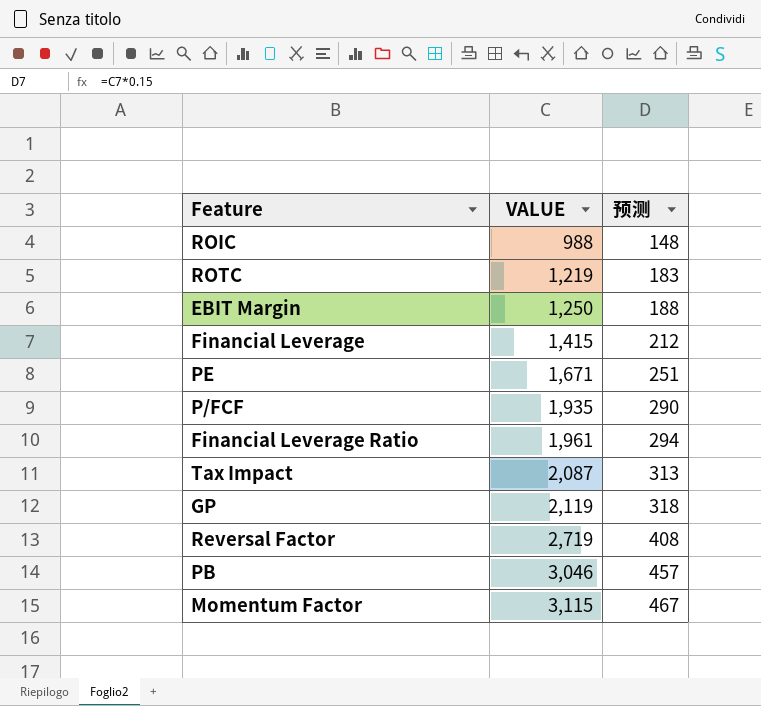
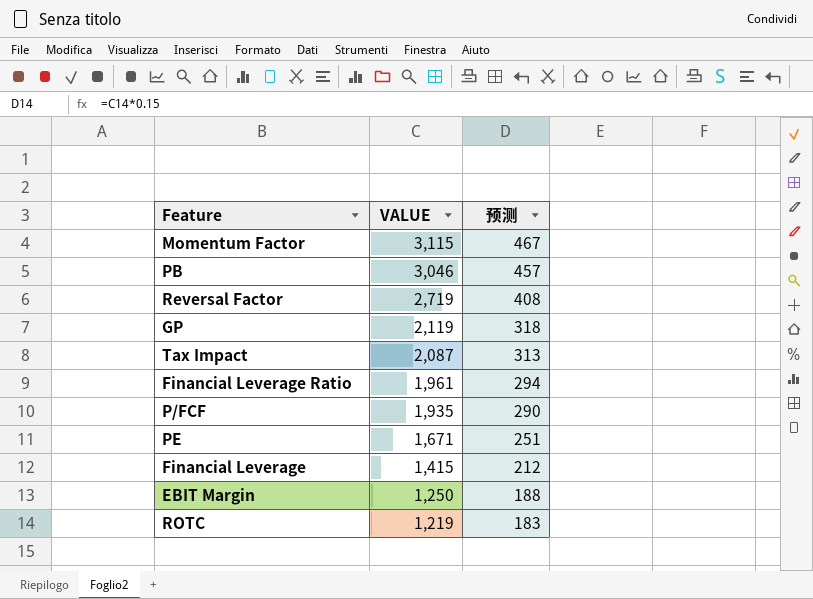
row order: VALUE ascending -> VALUE descending
row ROIC: 988 | 148 -> none

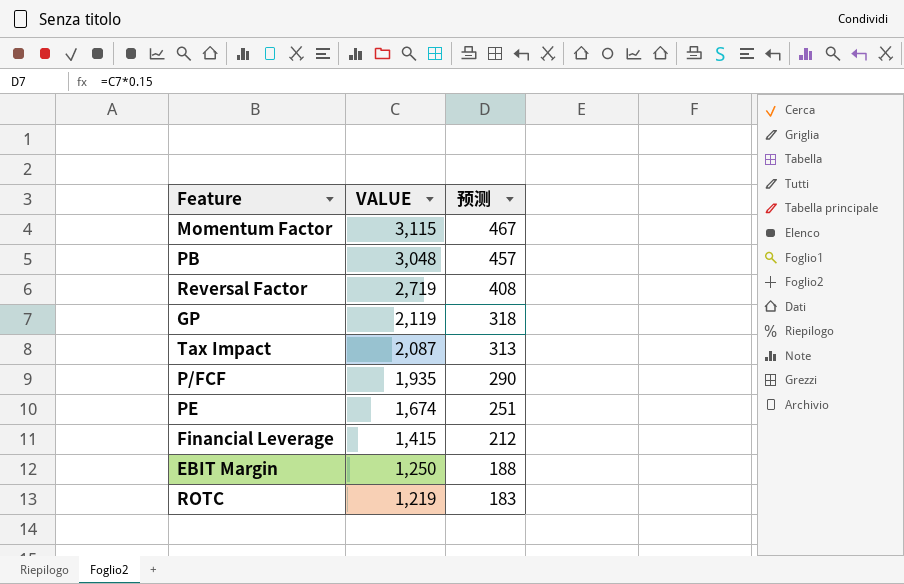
row Financial Leverage Ratio: 1,961 | 294 -> none
PB | VALUE: 3,046 -> 3,048
PE | VALUE: 1,671 -> 1,674

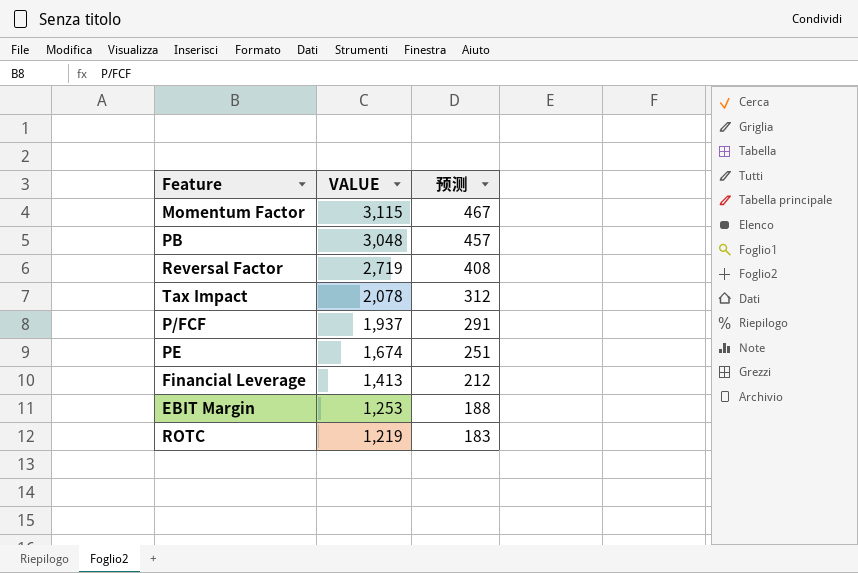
row GP: 2,119 | 318 -> none
Tax Impact | VALUE: 2,087 -> 2,078
Tax Impact | 预测: 313 -> 312
P/FCF | VALUE: 1,935 -> 1,937
P/FCF | 预测: 290 -> 291
Financial Leverage | VALUE: 1,415 -> 1,413
EBIT Margin | VALUE: 1,250 -> 1,253

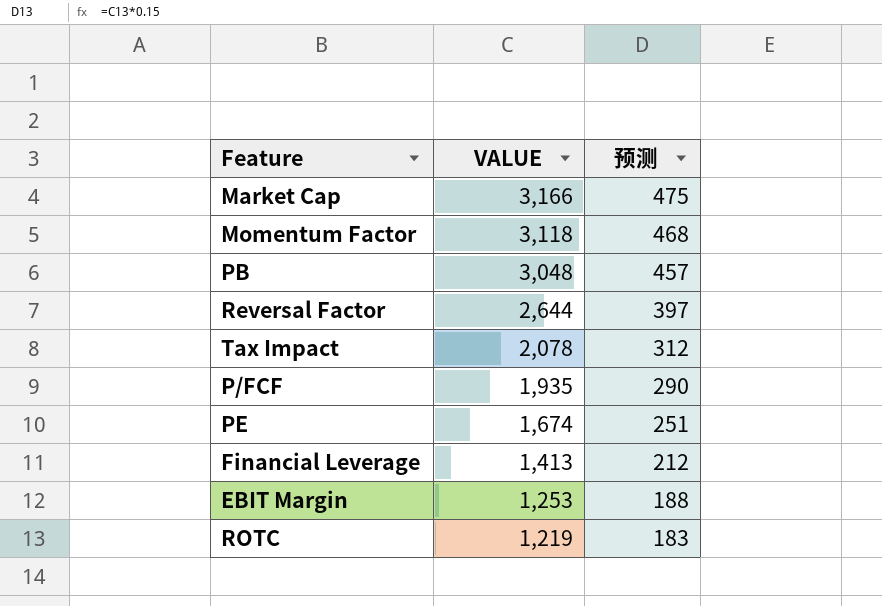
row Market Cap: none -> 3,166 | 475
Momentum Factor | VALUE: 3,115 -> 3,118
Momentum Factor | 预测: 467 -> 468
Reversal Factor | VALUE: 2,719 -> 2,644
Reversal Factor | 预测: 408 -> 397
P/FCF | VALUE: 1,937 -> 1,935
P/FCF | 预测: 291 -> 290

